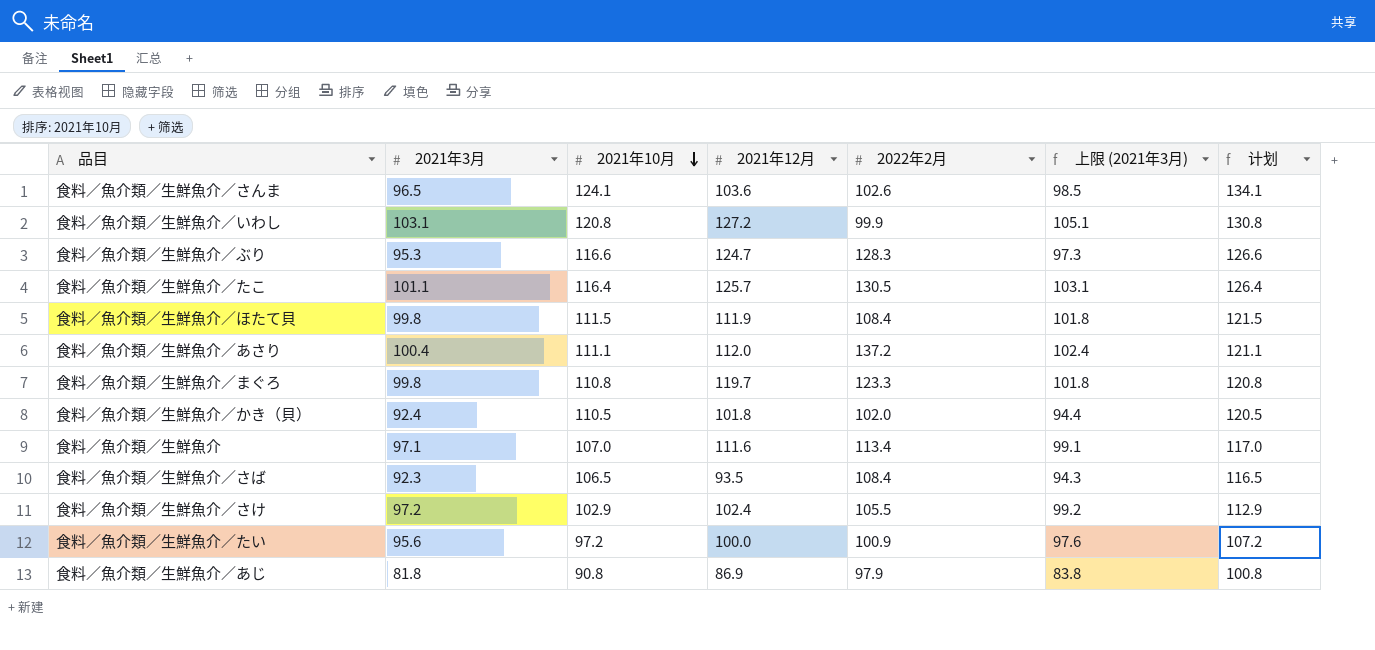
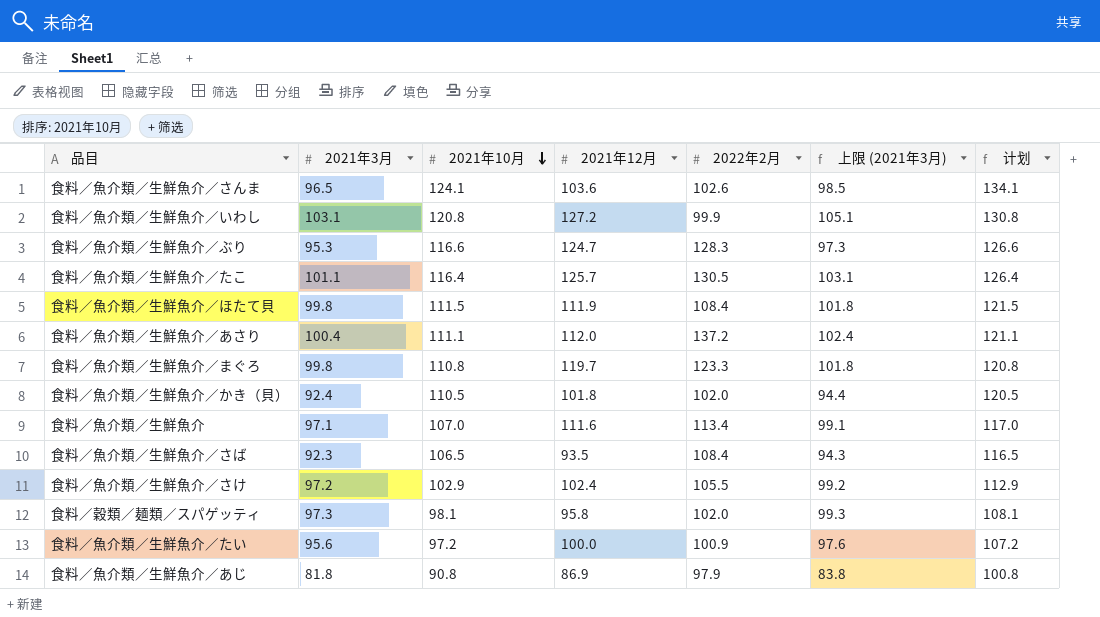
row 食料／穀類／麺類／スパゲッティ: none -> 97.3 | 98.1 | 95.8 | 102.0 | 99.3 | 108.1

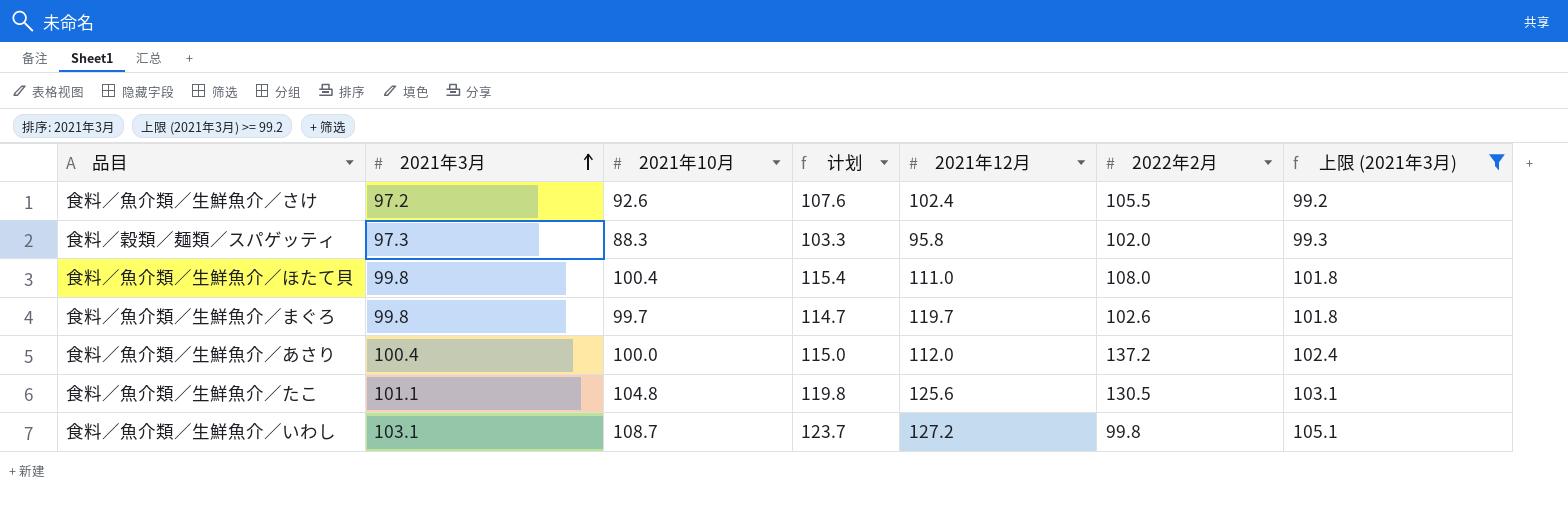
filter: none -> 上限 (2021年3月) >= 99.2
row order: 2021年10月 descending -> 2021年3月 ascending
column 计划 | formula: [2021年10月] + 10 -> [2021年10月] + 15
column 计划 | position: 7 -> 4
食料／魚介類／生鮮魚介／さけ | 2021年10月: 102.9 -> 92.6
食料／穀類／麺類／スパゲッティ | 2021年10月: 98.1 -> 88.3
食料／魚介類／生鮮魚介／ほたて貝 | 2021年10月: 111.5 -> 100.4
食料／魚介類／生鮮魚介／ほたて貝 | 2021年12月: 111.9 -> 111.0
食料／魚介類／生鮮魚介／ほたて貝 | 2022年2月: 108.4 -> 108.0
食料／魚介類／生鮮魚介／まぐろ | 2021年10月: 110.8 -> 99.7
食料／魚介類／生鮮魚介／まぐろ | 2022年2月: 123.3 -> 102.6
食料／魚介類／生鮮魚介／あさり | 2021年10月: 111.1 -> 100.0
食料／魚介類／生鮮魚介／たこ | 2021年10月: 116.4 -> 104.8
食料／魚介類／生鮮魚介／たこ | 2021年12月: 125.7 -> 125.6
食料／魚介類／生鮮魚介／いわし | 2021年10月: 120.8 -> 108.7
食料／魚介類／生鮮魚介／いわし | 2022年2月: 99.9 -> 99.8

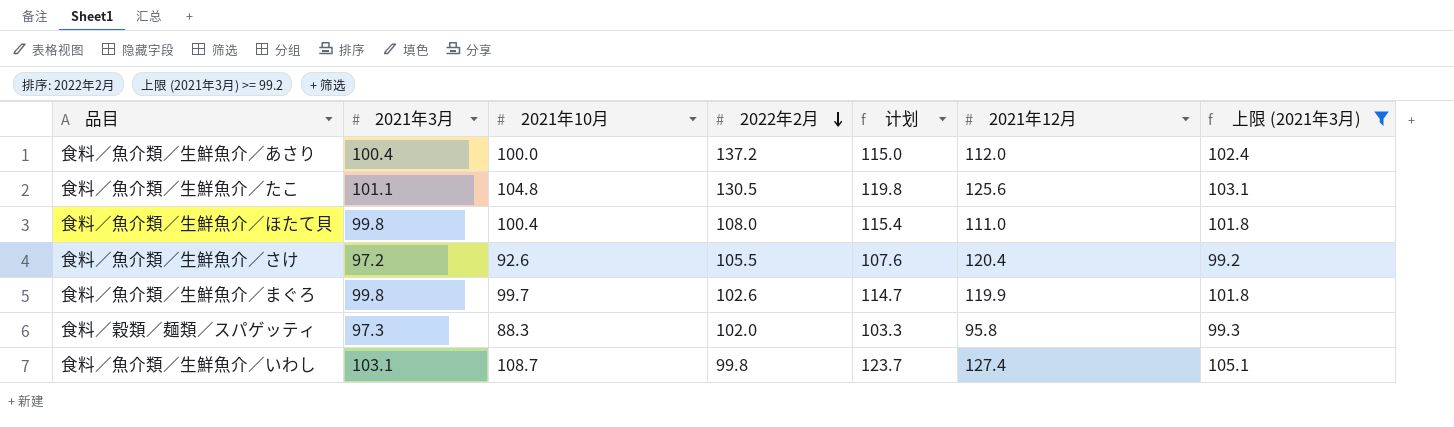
row order: 2021年3月 ascending -> 2022年2月 descending
column 2022年2月 | position: 6 -> 4
食料／魚介類／生鮮魚介／さけ | 2021年12月: 102.4 -> 120.4
食料／魚介類／生鮮魚介／まぐろ | 2021年12月: 119.7 -> 119.9
食料／魚介類／生鮮魚介／いわし | 2021年12月: 127.2 -> 127.4

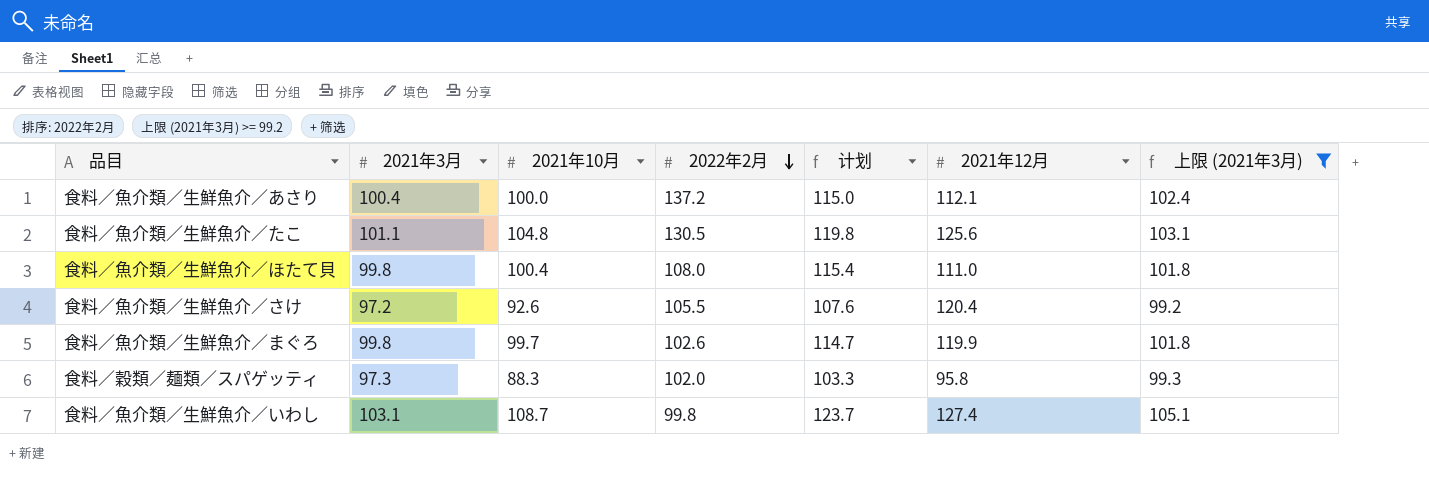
食料／魚介類／生鮮魚介／あさり | 2021年12月: 112.0 -> 112.1

